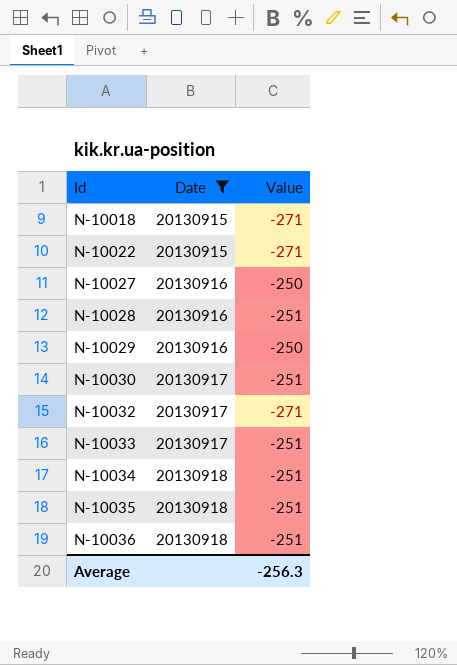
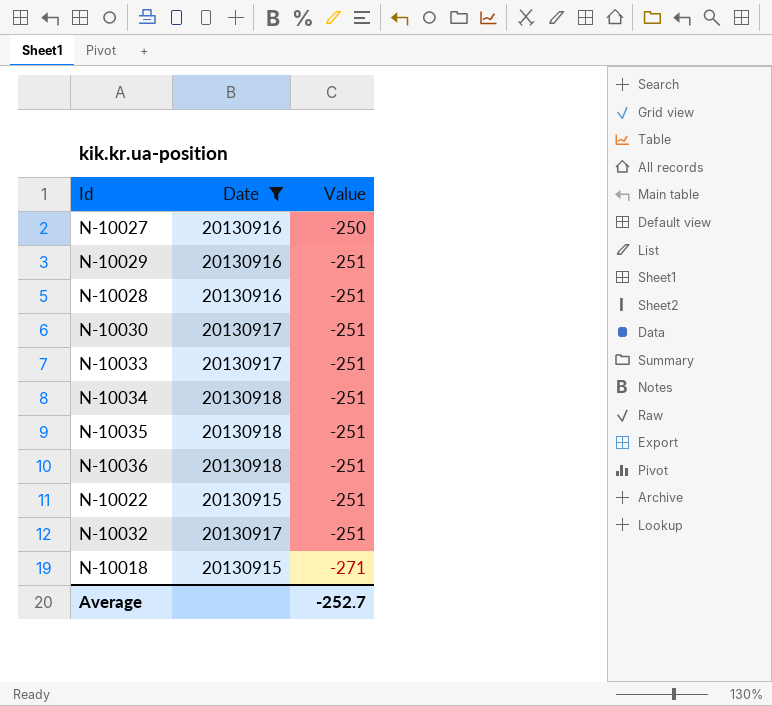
row order: Id ascending -> Value descending
N-10029 | Value: -250 -> -251
N-10022 | Value: -271 -> -251
N-10032 | Value: -271 -> -251
Average | Value: -256.3 -> -252.7

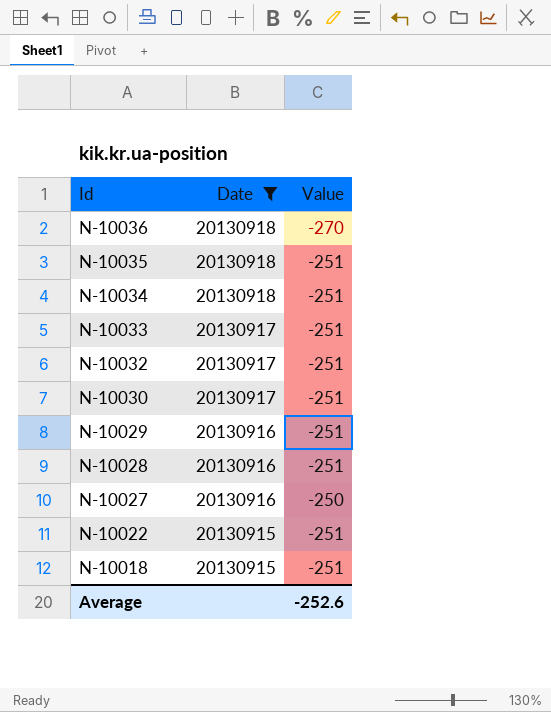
row order: Value descending -> Id descending
N-10036 | Value: -251 -> -270
N-10018 | Value: -271 -> -251
Average | Value: -252.7 -> -252.6

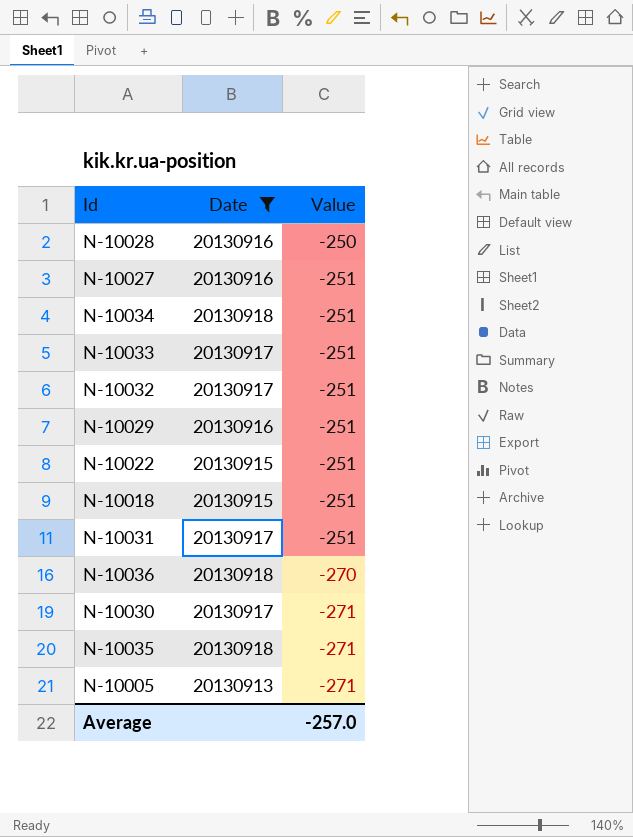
row order: Id descending -> Value descending
N-10028 | Value: -251 -> -250
N-10027 | Value: -250 -> -251
row N-10031: none -> 20130917 | -251
N-10030 | Value: -251 -> -271
N-10035 | Value: -251 -> -271
row N-10005: none -> 20130913 | -271
Average | Value: -252.6 -> -257.0

